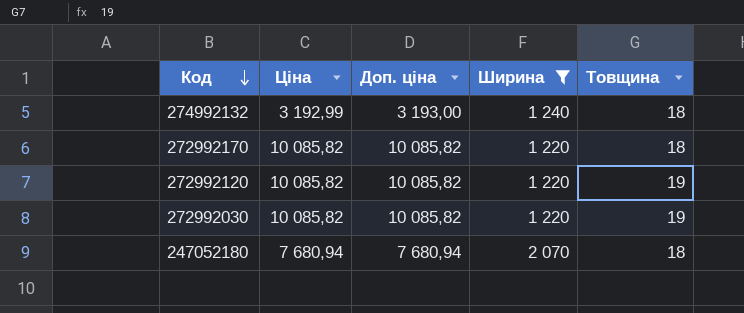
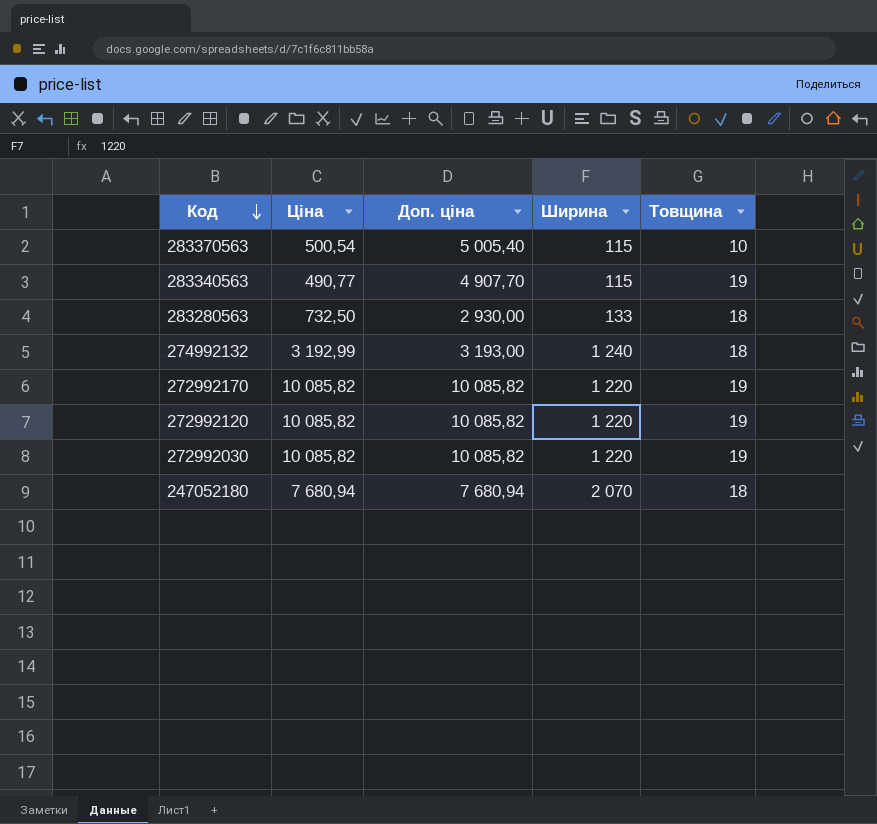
filter: Ширина >= 1 220 -> none
272992170 | Товщина: 18 -> 19

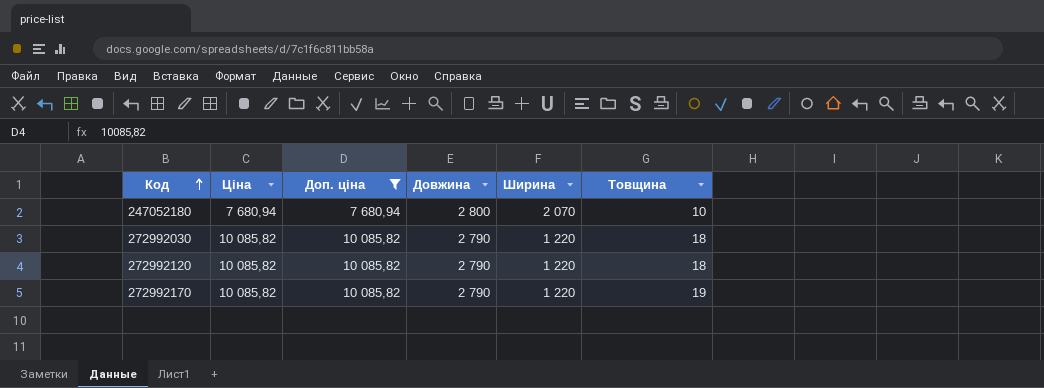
filter: none -> Доп. ціна >= 7 680,94
row order: Код descending -> Код ascending
column Довжина | position: none -> 4
247052180 | Товщина: 18 -> 10
272992030 | Товщина: 19 -> 18
272992120 | Товщина: 19 -> 18

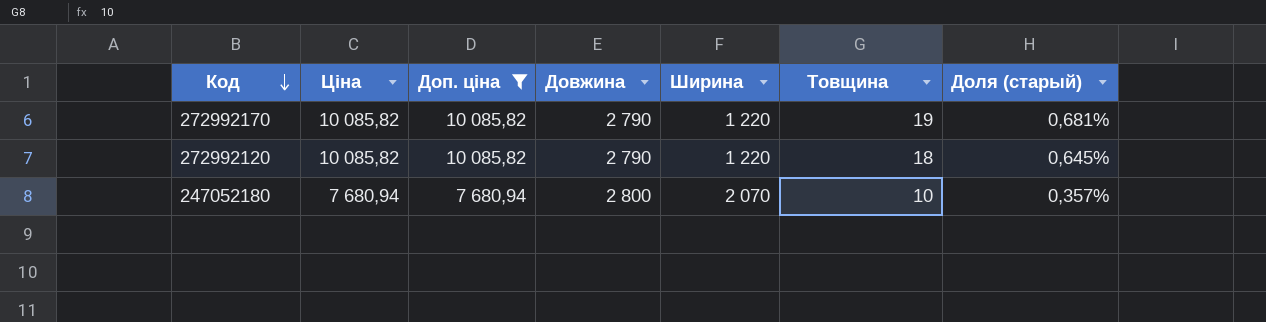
row order: Код ascending -> Код descending
column Доля (старый) | formula: none -> [Товщина] / [Довжина]
row 272992030: 10 085,82 | 10 085,82 | 2 790 | 1 220 | 18 -> none

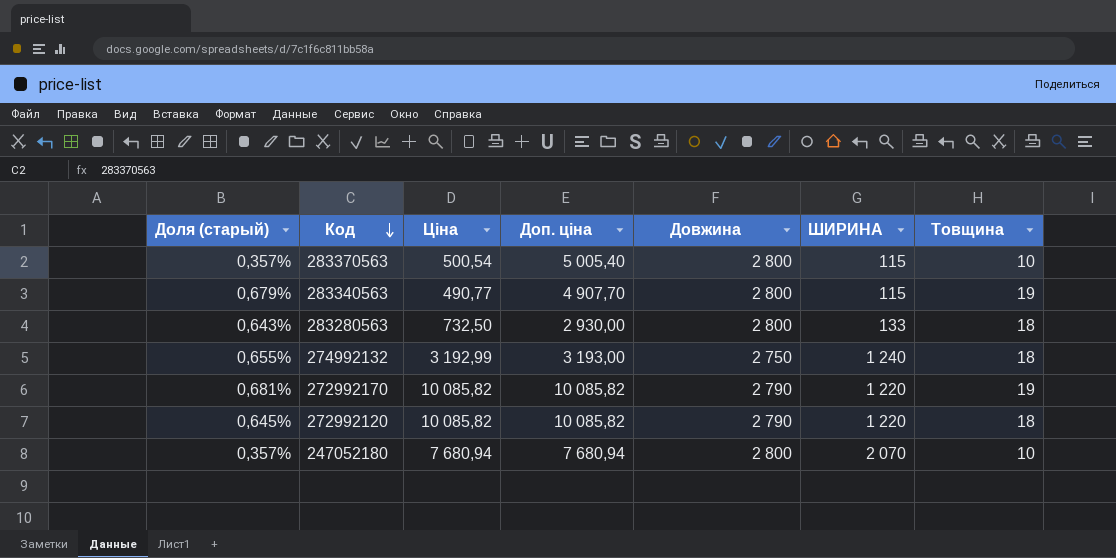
filter: Доп. ціна >= 7 680,94 -> none
column Доля (старый) | position: 7 -> 1
column name: Ширина -> ШИРИНА

